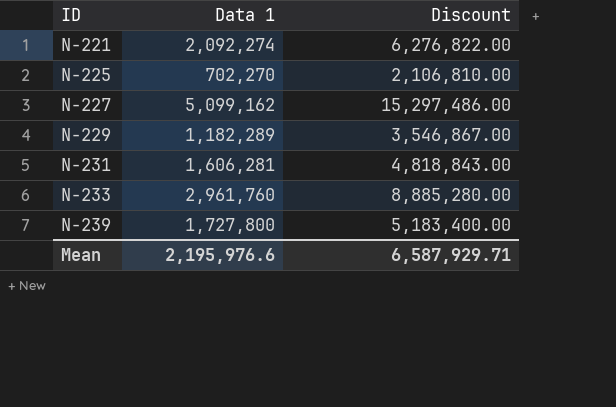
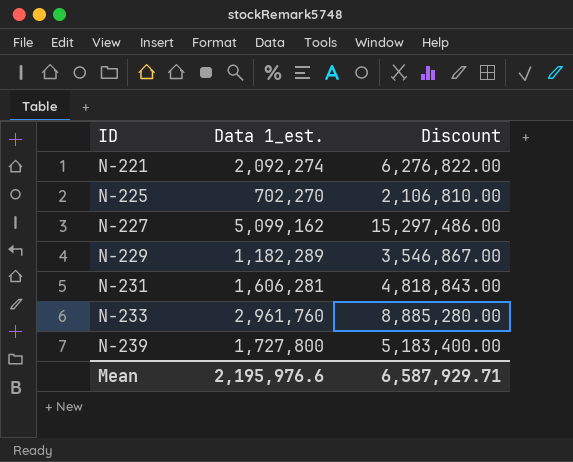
column name: Data 1 -> Data 1_est.

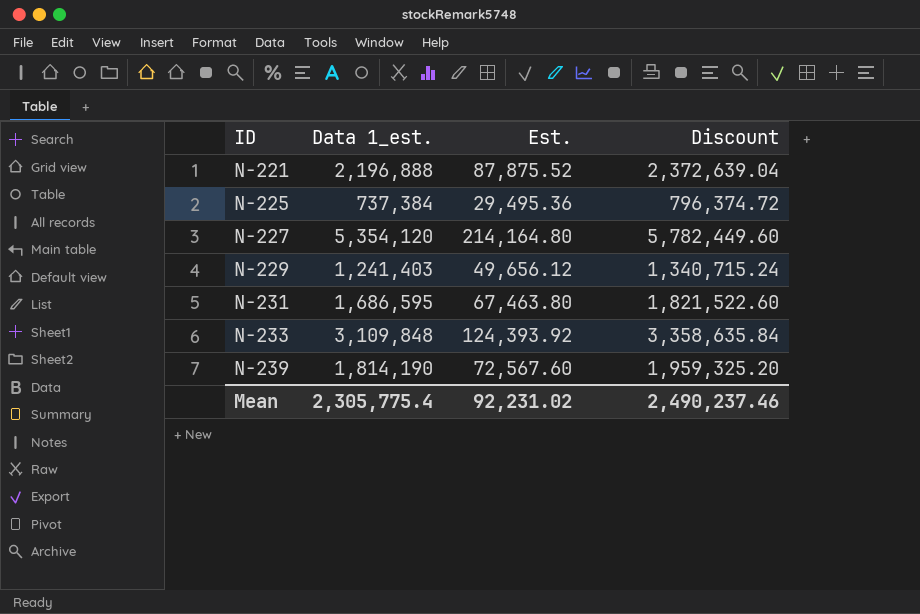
column Est. | formula: none -> [Data 1_est.] * 0.04
column Discount | formula: [Data 1_est.] * 3 -> [Data 1_est.] * 1.08
N-221 | Data 1_est.: 2,092,274 -> 2,196,888
N-225 | Data 1_est.: 702,270 -> 737,384
N-227 | Data 1_est.: 5,099,162 -> 5,354,120
N-229 | Data 1_est.: 1,182,289 -> 1,241,403
N-231 | Data 1_est.: 1,606,281 -> 1,686,595
N-233 | Data 1_est.: 2,961,760 -> 3,109,848
N-239 | Data 1_est.: 1,727,800 -> 1,814,190
Mean | Data 1_est.: 2,195,976.6 -> 2,305,775.4
Mean | Discount: 6,587,929.71 -> 2,490,237.46

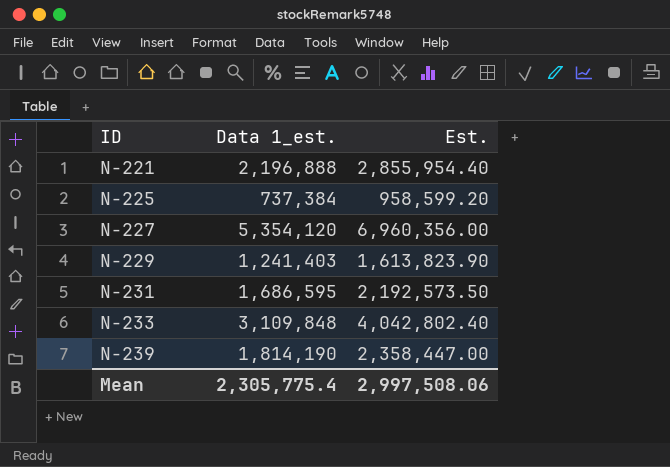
column Discount | formula: [Data 1_est.] * 1.08 -> none
column Est. | formula: [Data 1_est.] * 0.04 -> [Data 1_est.] * 1.3
Mean | Est.: 92,231.02 -> 2,997,508.06

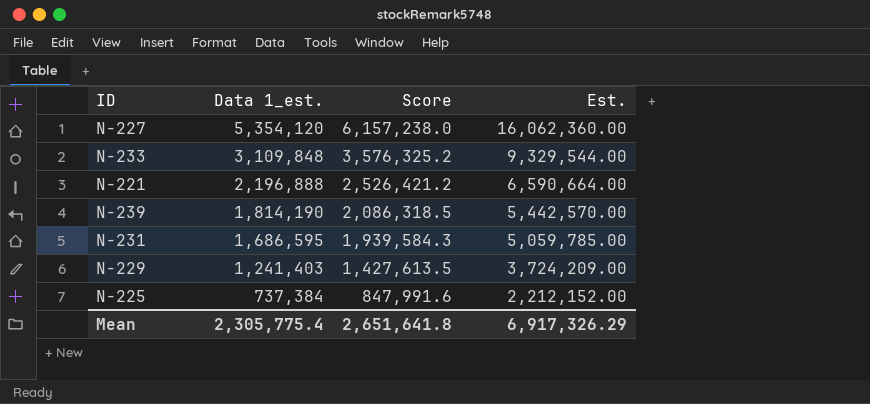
row order: ID ascending -> Data 1_est. descending
column Score | formula: none -> [Data 1_est.] * 1.15
column Est. | formula: [Data 1_est.] * 1.3 -> [Data 1_est.] * 3
Mean | Est.: 2,997,508.06 -> 6,917,326.29

